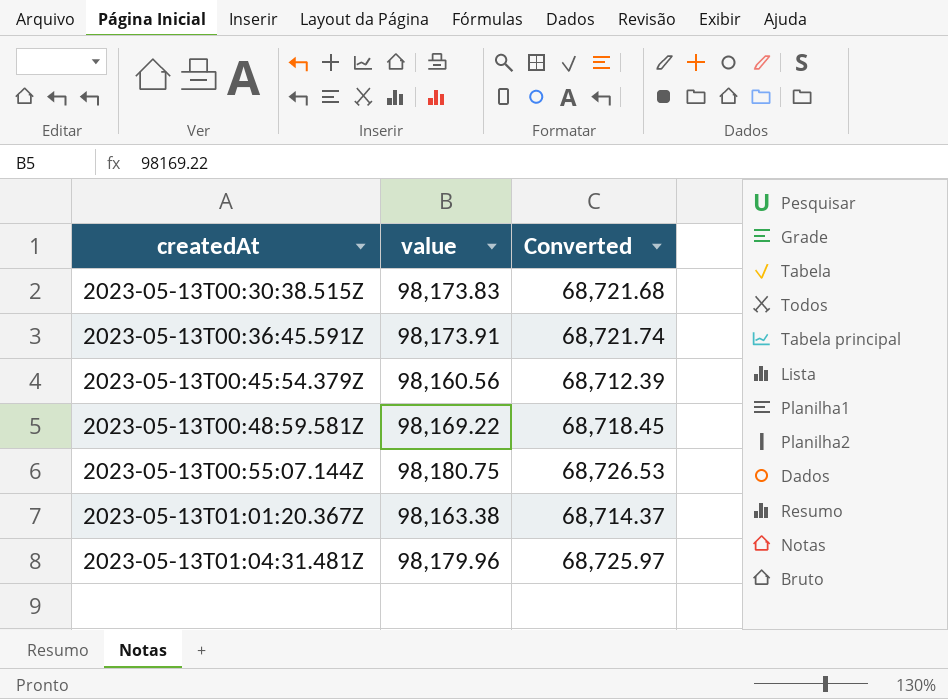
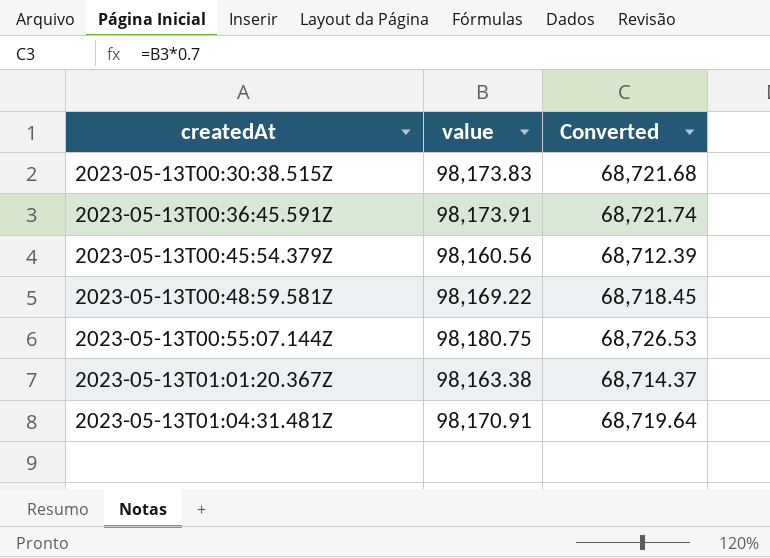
2023-05-13T01:04:31.481Z | value: 98,179.96 -> 98,170.91
2023-05-13T01:04:31.481Z | Converted: 68,725.97 -> 68,719.64

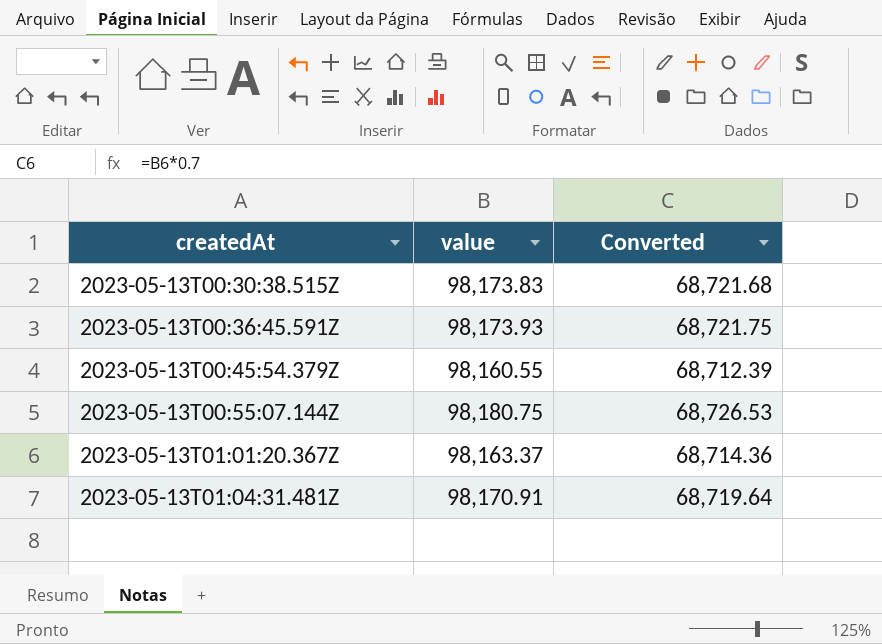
row 2023-05-13T00:48:59.581Z: 98,169.22 | 68,718.45 -> none
2023-05-13T00:36:45.591Z | value: 98,173.91 -> 98,173.93
2023-05-13T00:36:45.591Z | Converted: 68,721.74 -> 68,721.75
2023-05-13T00:45:54.379Z | value: 98,160.56 -> 98,160.55
2023-05-13T01:01:20.367Z | value: 98,163.38 -> 98,163.37
2023-05-13T01:01:20.367Z | Converted: 68,714.37 -> 68,714.36

